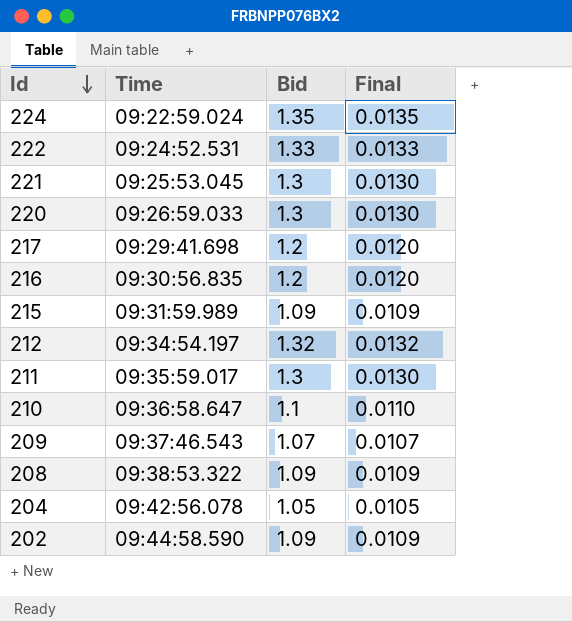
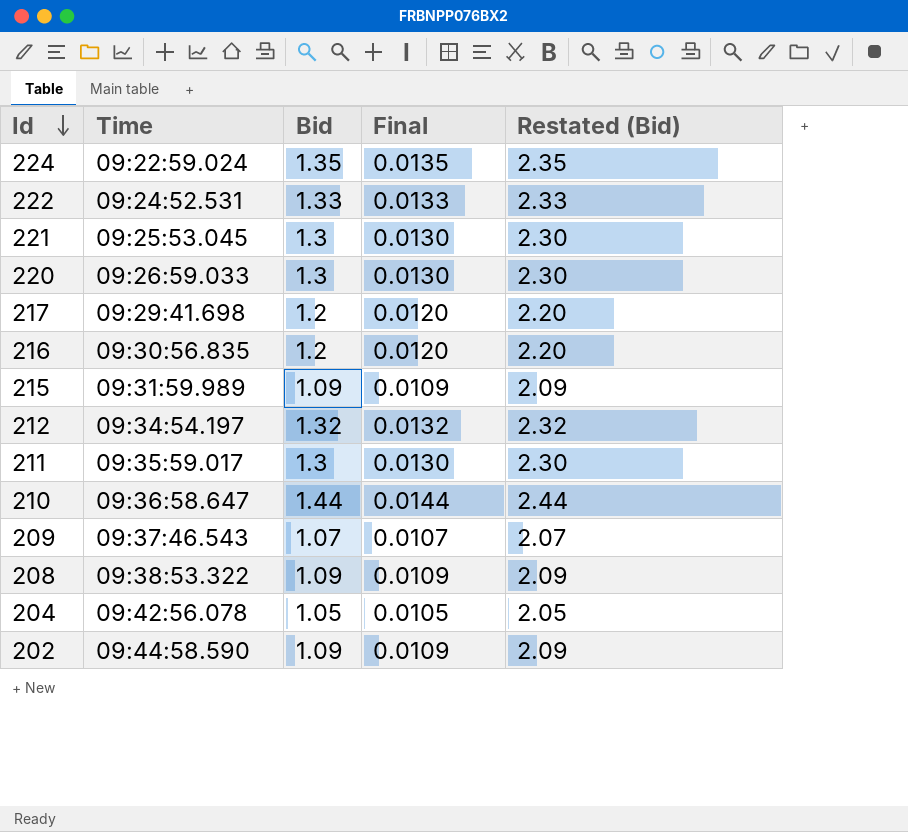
column Restated (Bid) | formula: none -> [Bid] + 1
210 | Bid: 1.1 -> 1.44
210 | Final: 0.0110 -> 0.0144

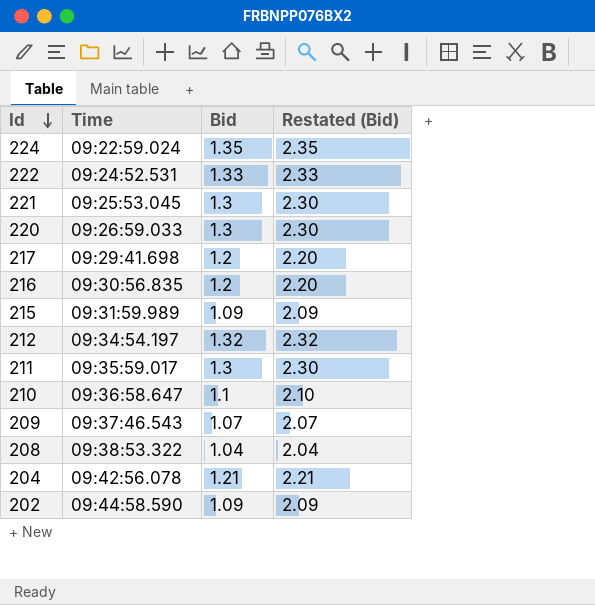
column Final | formula: [Bid] * 0.01 -> none
210 | Bid: 1.44 -> 1.1
210 | Restated (Bid): 2.44 -> 2.10
208 | Bid: 1.09 -> 1.04
208 | Restated (Bid): 2.09 -> 2.04
204 | Bid: 1.05 -> 1.21
204 | Restated (Bid): 2.05 -> 2.21

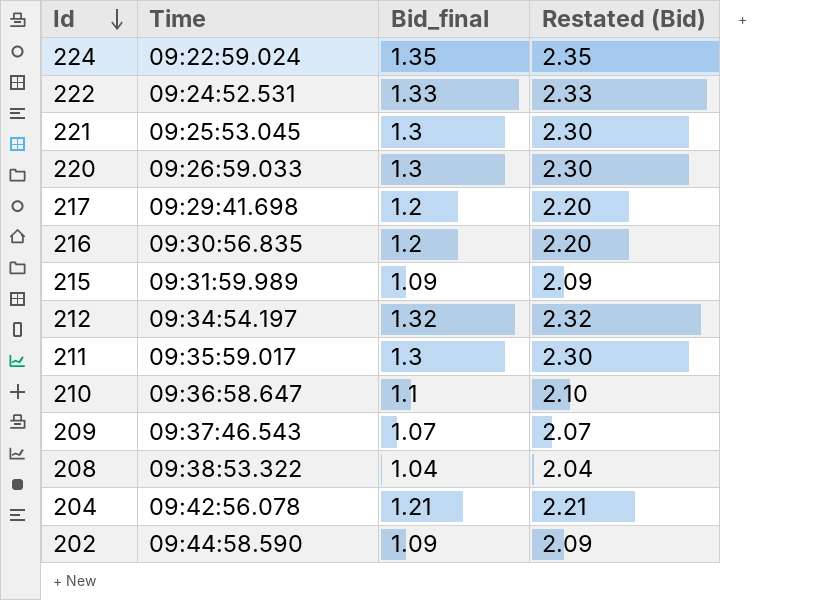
column name: Bid -> Bid_final

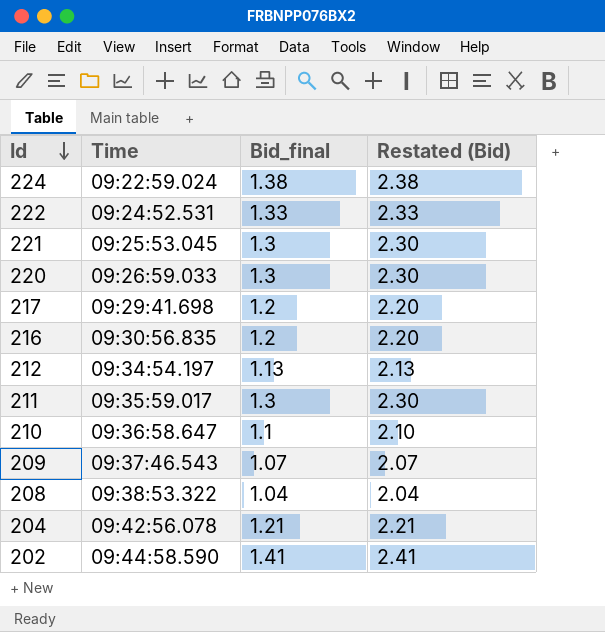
row 215: 09:31:59.989 | 1.09 | 2.09 -> none
224 | Bid_final: 1.35 -> 1.38
224 | Restated (Bid): 2.35 -> 2.38
212 | Bid_final: 1.32 -> 1.13
212 | Restated (Bid): 2.32 -> 2.13
202 | Bid_final: 1.09 -> 1.41
202 | Restated (Bid): 2.09 -> 2.41

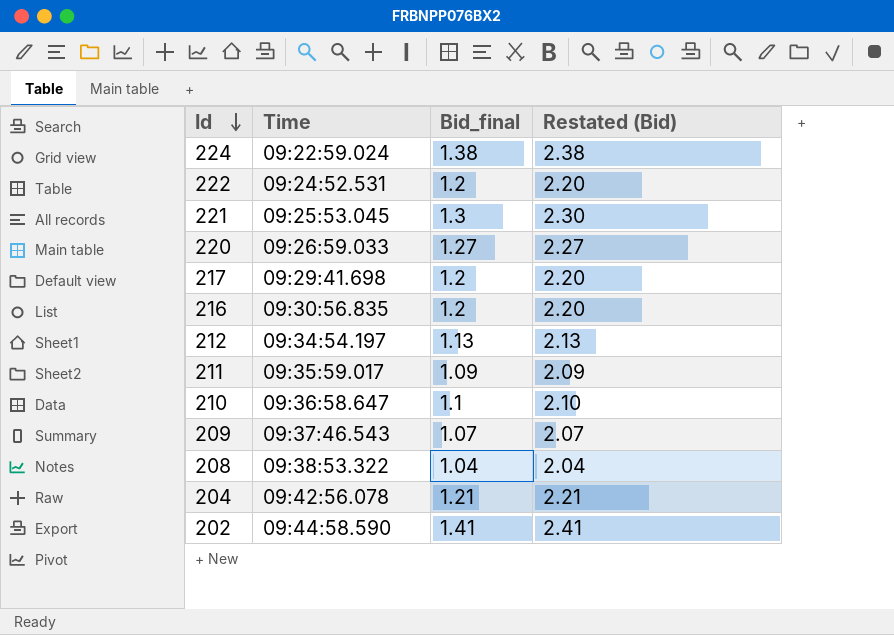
222 | Bid_final: 1.33 -> 1.2
222 | Restated (Bid): 2.33 -> 2.20
220 | Bid_final: 1.3 -> 1.27
220 | Restated (Bid): 2.30 -> 2.27
211 | Bid_final: 1.3 -> 1.09
211 | Restated (Bid): 2.30 -> 2.09

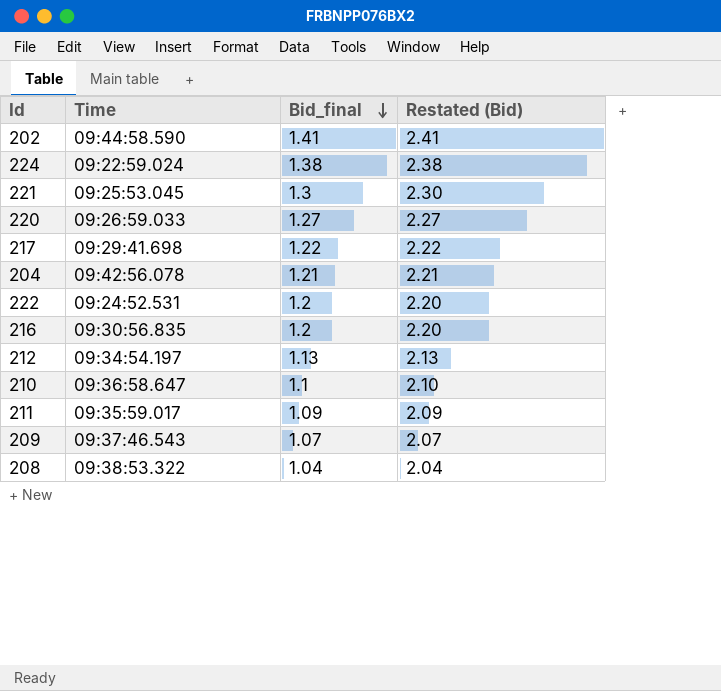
row order: Id descending -> Bid_final descending
217 | Bid_final: 1.2 -> 1.22
217 | Restated (Bid): 2.20 -> 2.22

